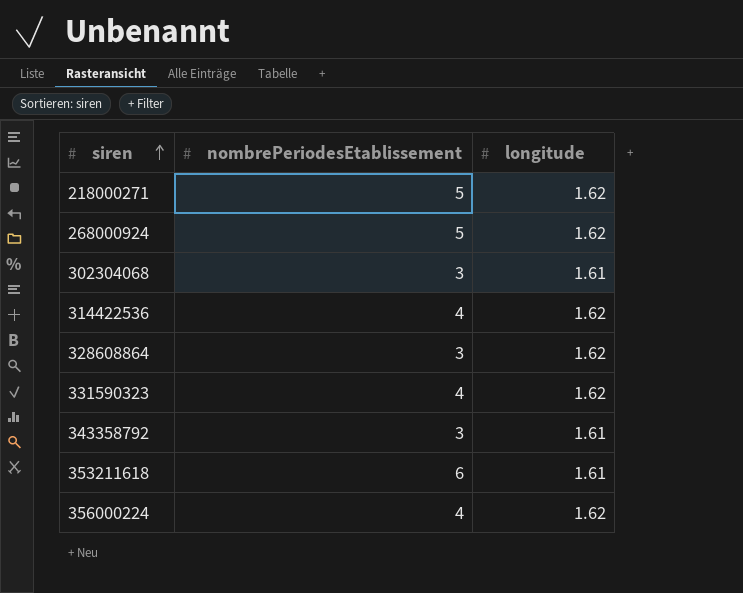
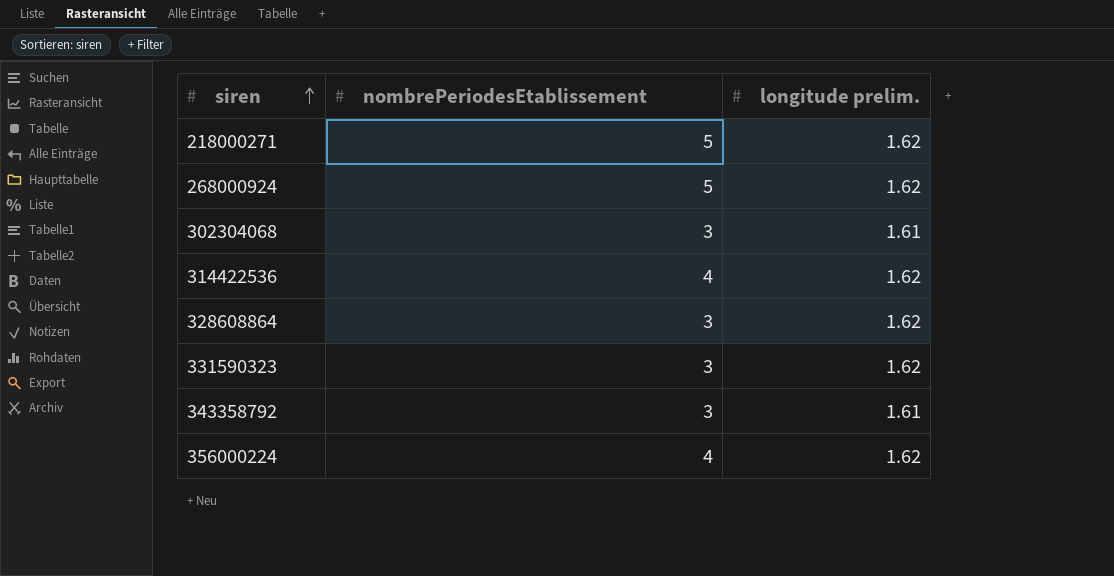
column name: longitude -> longitude prelim.
row 353211618: 6 | 1.61 -> none
331590323 | nombrePeriodesEtablissement: 4 -> 3

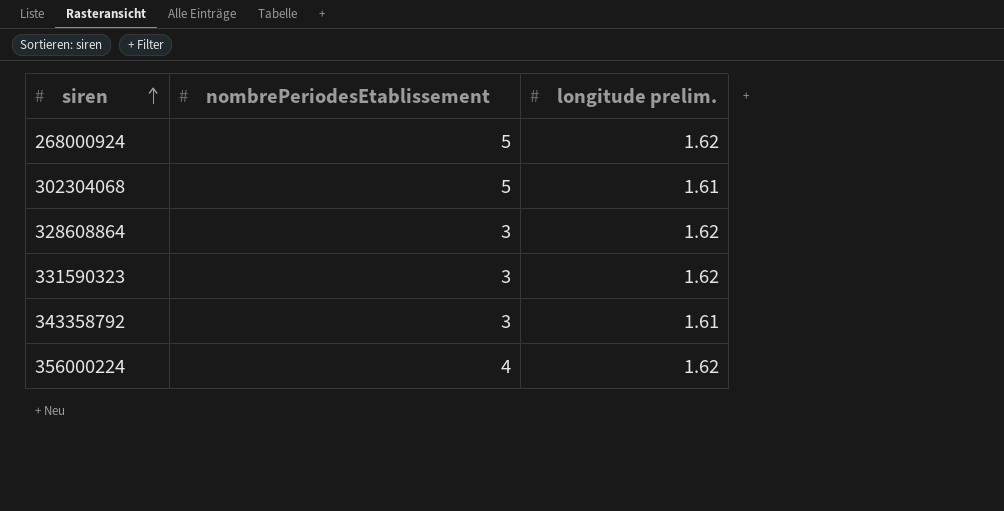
row 218000271: 5 | 1.62 -> none
row 314422536: 4 | 1.62 -> none
302304068 | nombrePeriodesEtablissement: 3 -> 5

